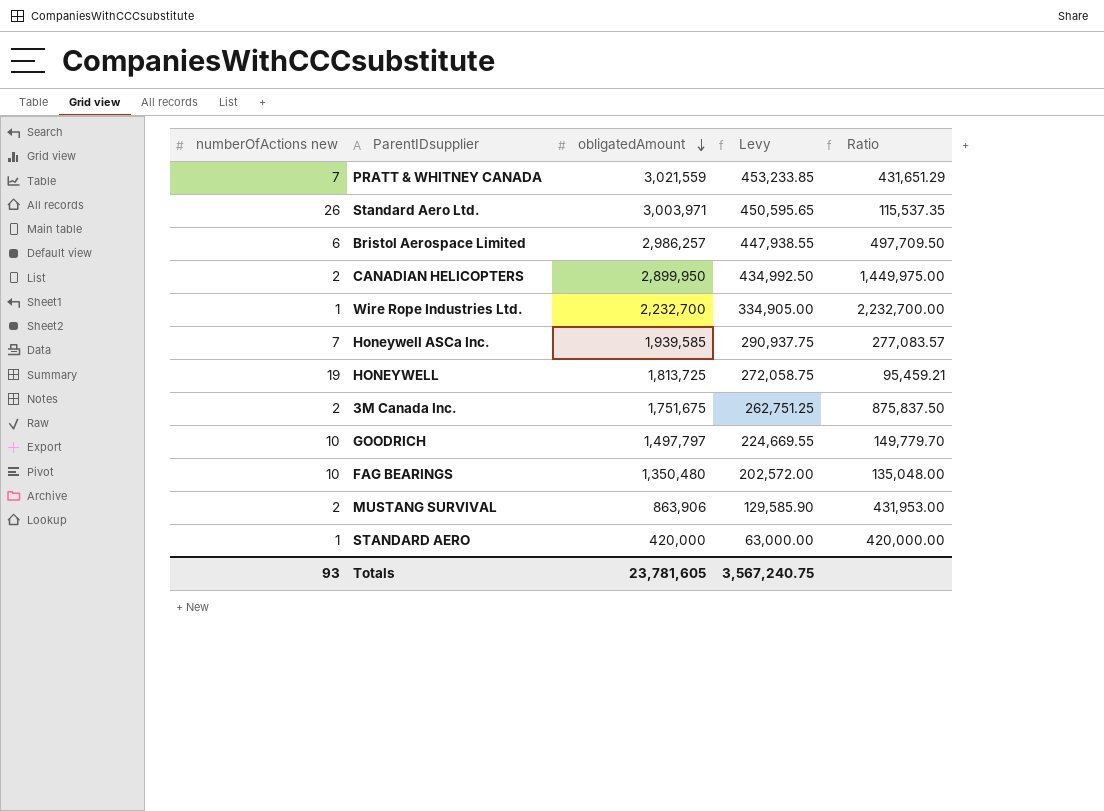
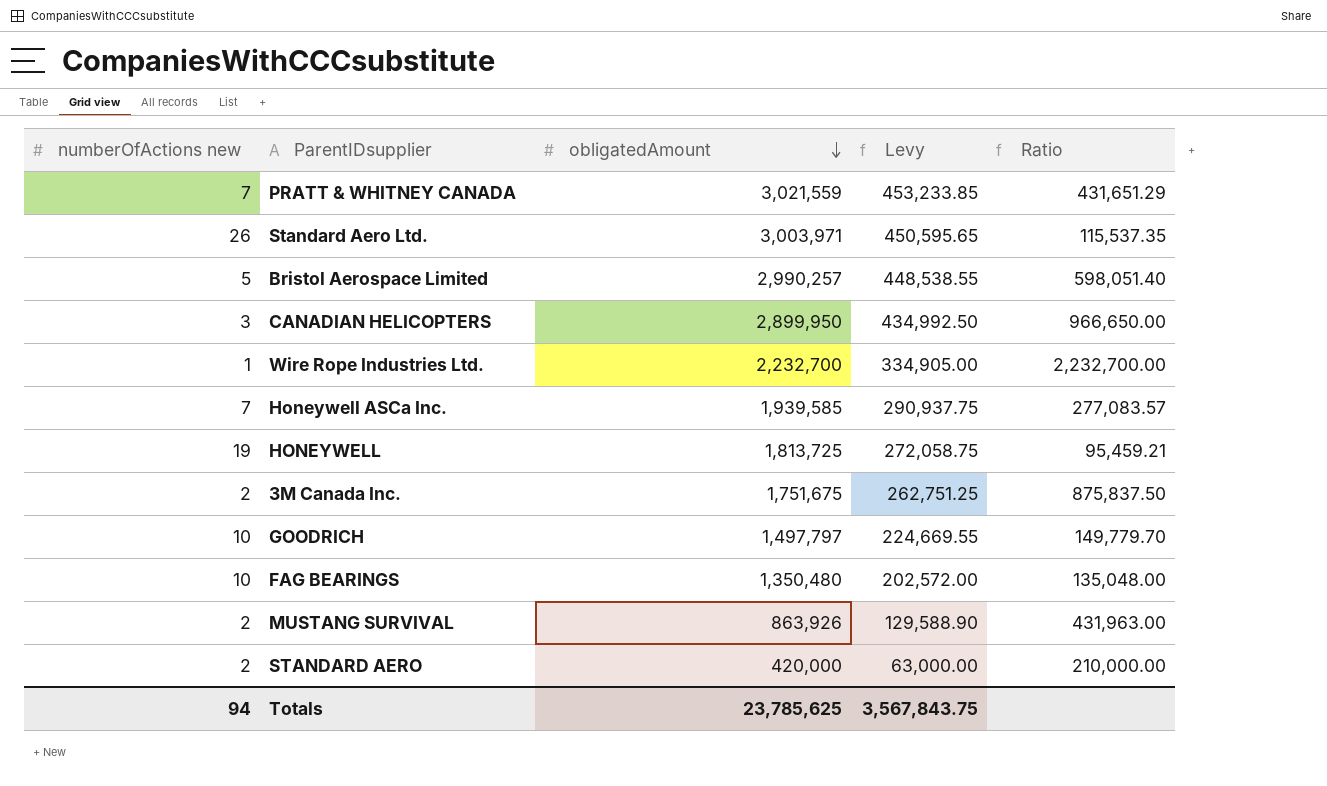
Bristol Aerospace Limited | numberOfActions new: 6 -> 5
Bristol Aerospace Limited | obligatedAmount: 2,986,257 -> 2,990,257
Bristol Aerospace Limited | Levy: 447,938.55 -> 448,538.55
Bristol Aerospace Limited | Ratio: 497,709.50 -> 598,051.40
CANADIAN HELICOPTERS | numberOfActions new: 2 -> 3
CANADIAN HELICOPTERS | Ratio: 1,449,975.00 -> 966,650.00
MUSTANG SURVIVAL | obligatedAmount: 863,906 -> 863,926
MUSTANG SURVIVAL | Levy: 129,585.90 -> 129,588.90
MUSTANG SURVIVAL | Ratio: 431,953.00 -> 431,963.00
STANDARD AERO | numberOfActions new: 1 -> 2
STANDARD AERO | Ratio: 420,000.00 -> 210,000.00
Totals | numberOfActions new: 93 -> 94
Totals | obligatedAmount: 23,781,605 -> 23,785,625
Totals | Levy: 3,567,240.75 -> 3,567,843.75

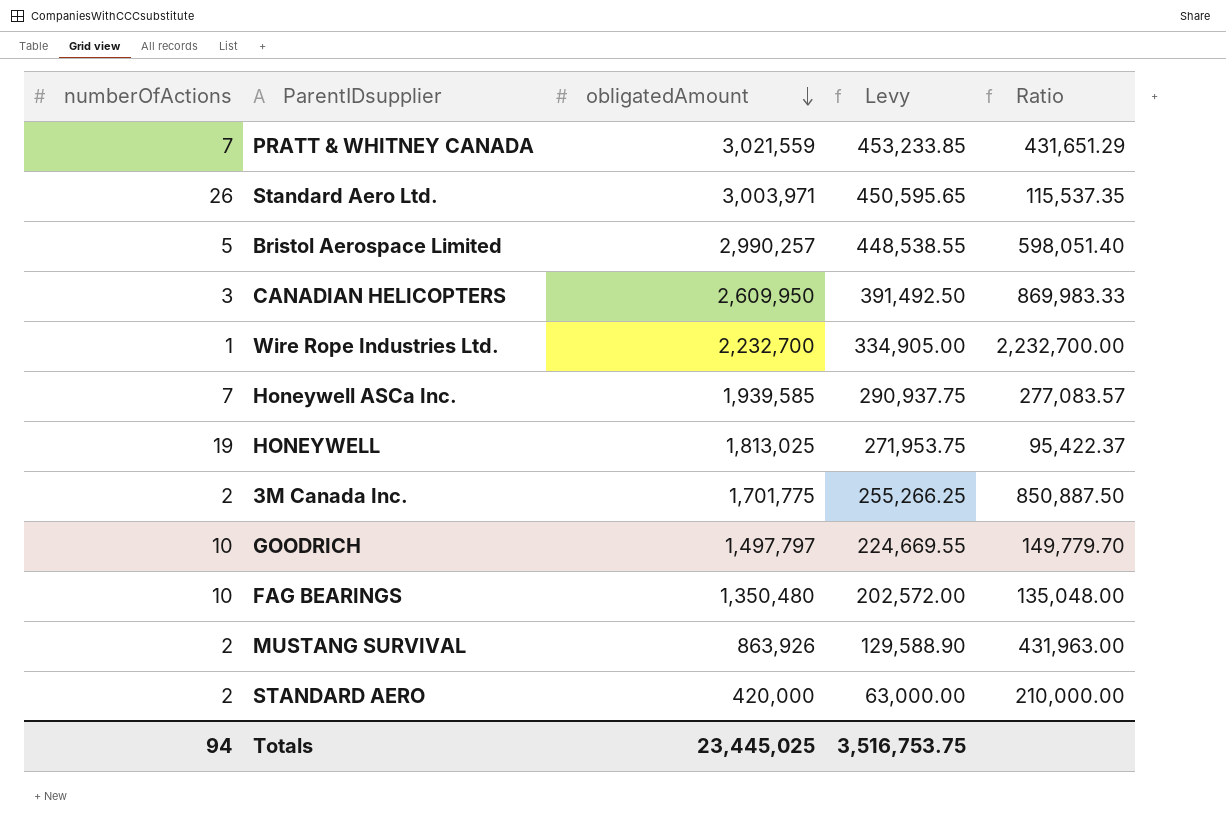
column name: numberOfActions new -> numberOfActions
CANADIAN HELICOPTERS | obligatedAmount: 2,899,950 -> 2,609,950
CANADIAN HELICOPTERS | Levy: 434,992.50 -> 391,492.50
CANADIAN HELICOPTERS | Ratio: 966,650.00 -> 869,983.33
HONEYWELL | obligatedAmount: 1,813,725 -> 1,813,025
HONEYWELL | Levy: 272,058.75 -> 271,953.75
HONEYWELL | Ratio: 95,459.21 -> 95,422.37
3M Canada Inc. | obligatedAmount: 1,751,675 -> 1,701,775
3M Canada Inc. | Levy: 262,751.25 -> 255,266.25
3M Canada Inc. | Ratio: 875,837.50 -> 850,887.50
Totals | obligatedAmount: 23,785,625 -> 23,445,025
Totals | Levy: 3,567,843.75 -> 3,516,753.75

